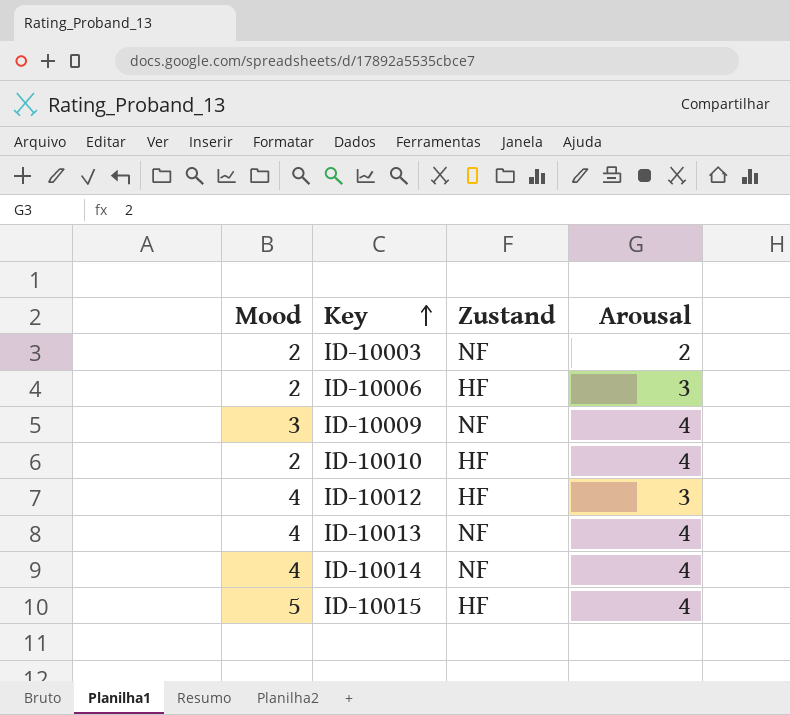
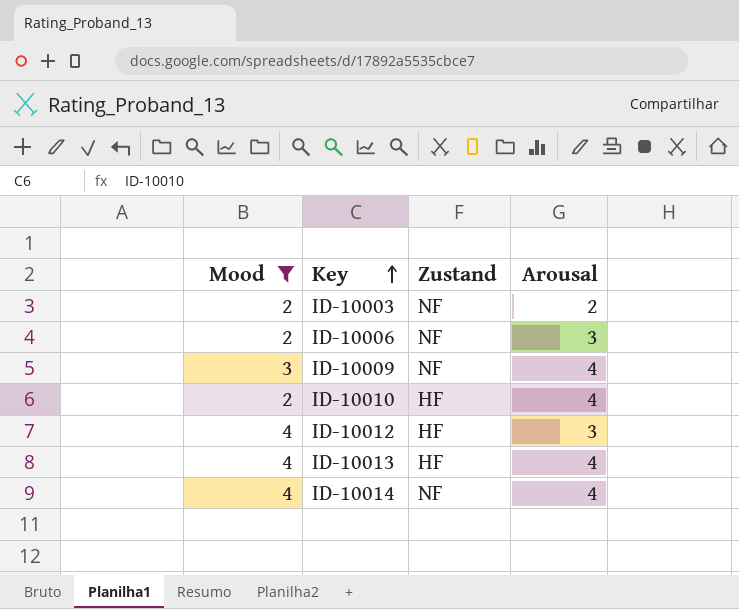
filter: none -> Mood != 5
ID-10006 | Zustand: HF -> NF
ID-10013 | Zustand: NF -> HF

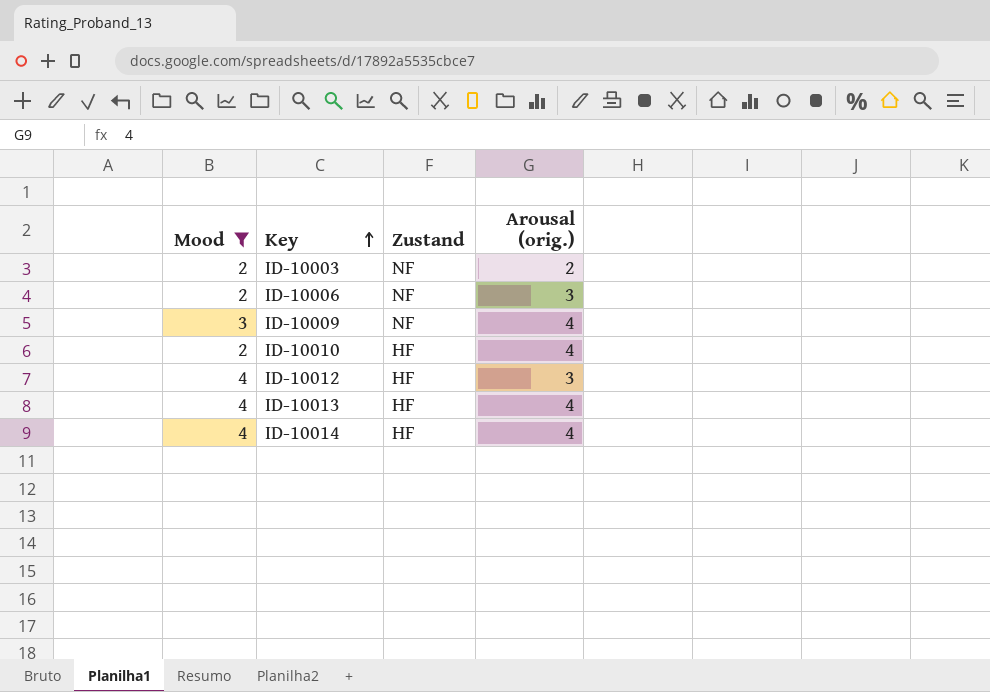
column name: Arousal -> Arousal (orig.)
ID-10014 | Zustand: NF -> HF

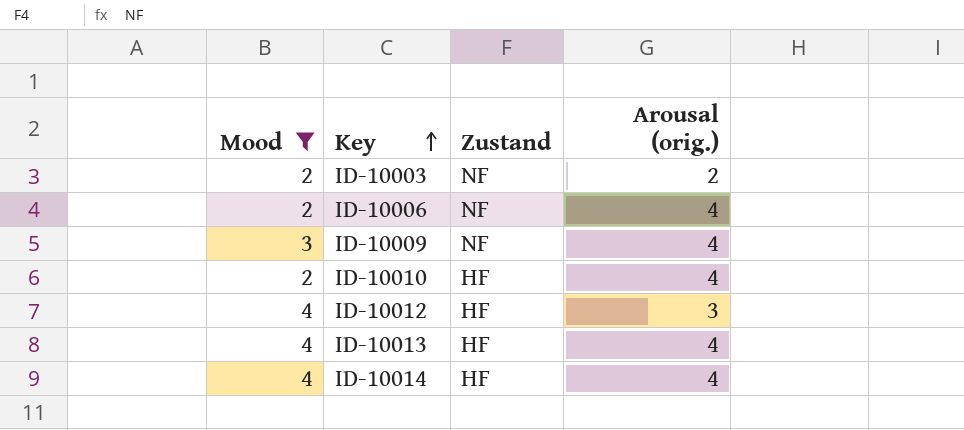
ID-10006 | Arousal (orig.): 3 -> 4

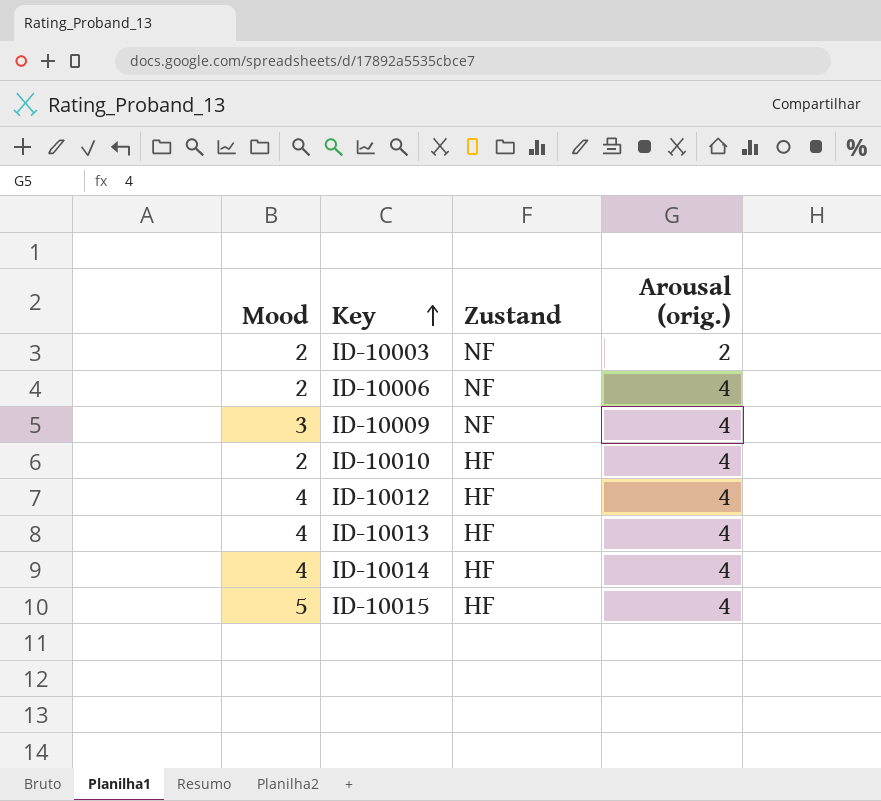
filter: Mood != 5 -> none
ID-10012 | Arousal (orig.): 3 -> 4

